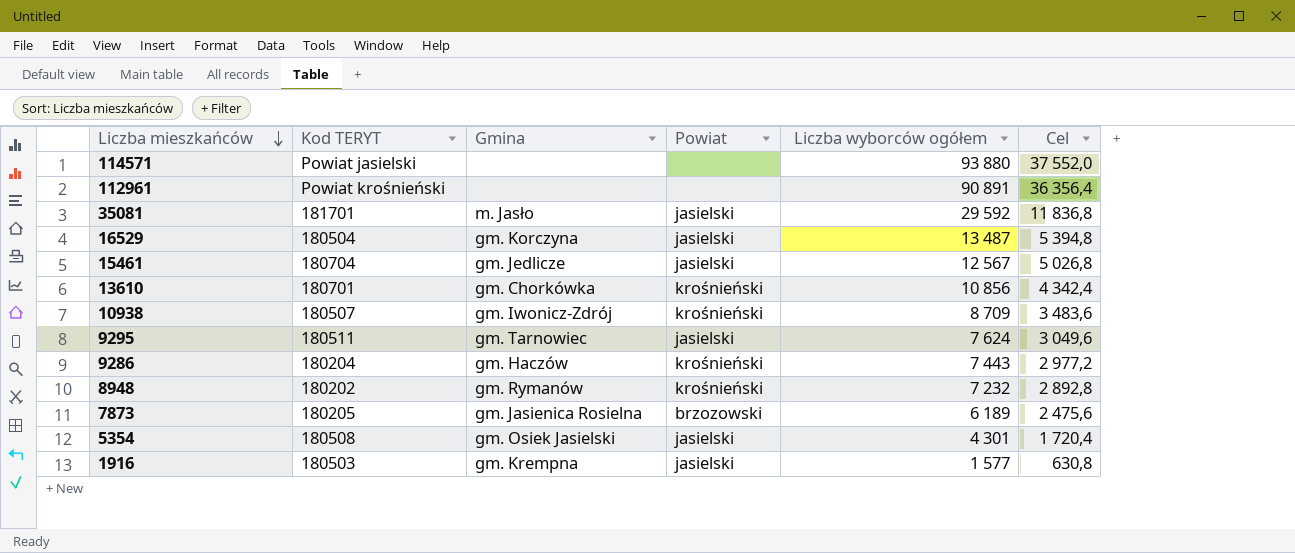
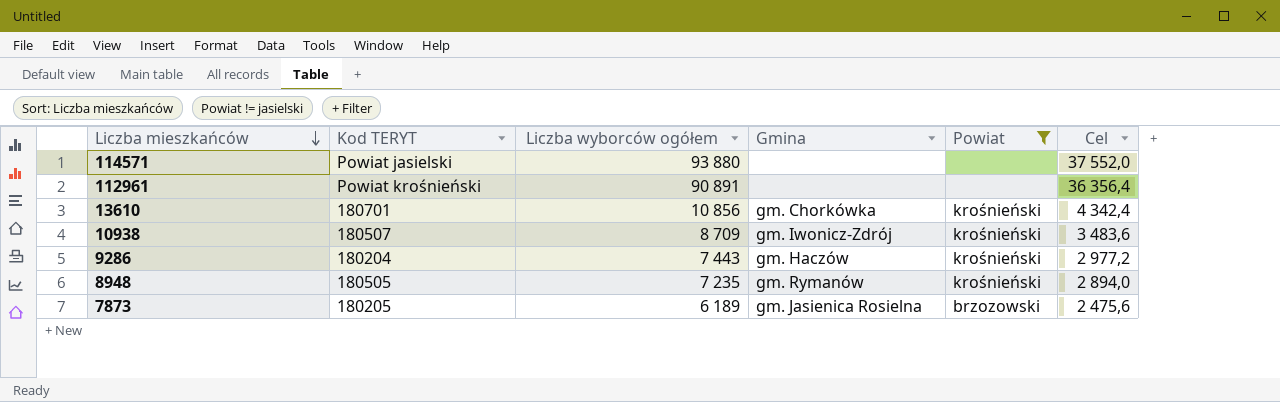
filter: none -> Powiat != jasielski
column Liczba wyborców ogółem | position: 5 -> 3
8948 | Kod TERYT: 180202 -> 180505
8948 | Liczba wyborców ogółem: 7 232 -> 7 235
8948 | Cel: 2 892,8 -> 2 894,0

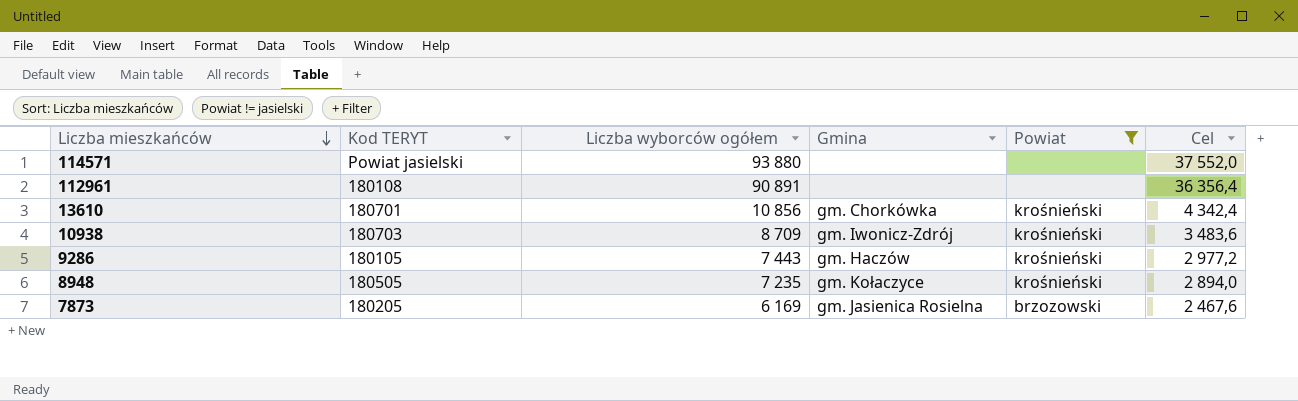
112961 | Kod TERYT: Powiat krośnieński -> 180108
10938 | Kod TERYT: 180507 -> 180703
9286 | Kod TERYT: 180204 -> 180105
8948 | Gmina: gm. Rymanów -> gm. Kołaczyce
7873 | Liczba wyborców ogółem: 6 189 -> 6 169
7873 | Cel: 2 475,6 -> 2 467,6

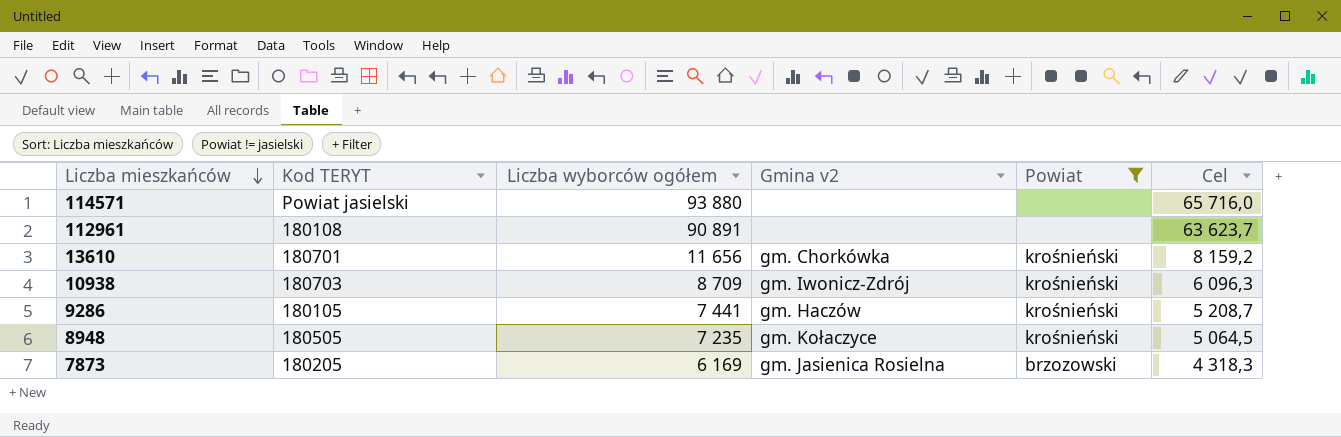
column name: Gmina -> Gmina v2
column Cel | formula: [Liczba wyborców ogółem] * 0,4 -> [Liczba wyborców ogółem] * 0,7
13610 | Liczba wyborców ogółem: 10 856 -> 11 656
9286 | Liczba wyborców ogółem: 7 443 -> 7 441

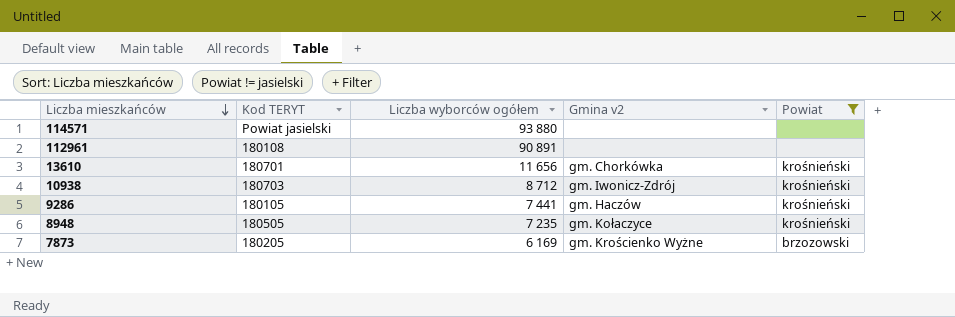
column Cel | formula: [Liczba wyborców ogółem] * 0,7 -> none
10938 | Liczba wyborców ogółem: 8 709 -> 8 712
7873 | Gmina v2: gm. Jasienica Rosielna -> gm. Krościenko Wyżne

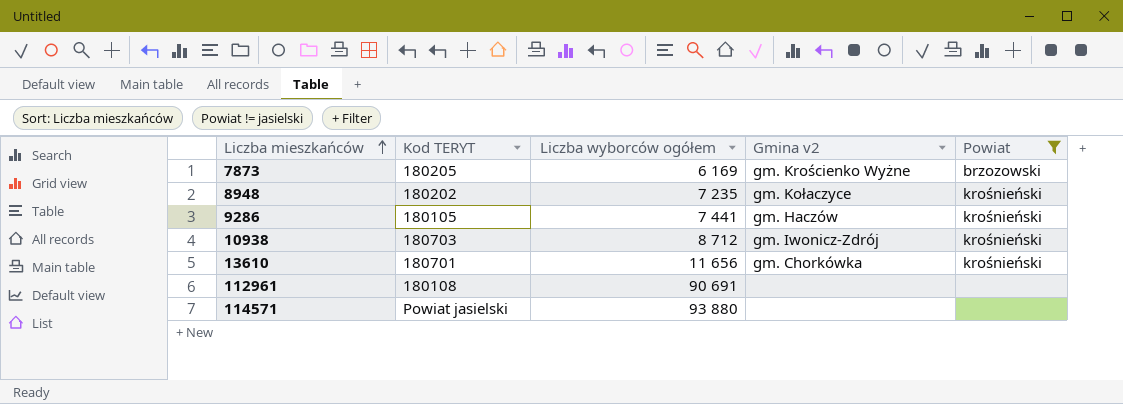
row order: Liczba mieszkańców descending -> Liczba mieszkańców ascending
8948 | Kod TERYT: 180505 -> 180202
112961 | Liczba wyborców ogółem: 90 891 -> 90 691

